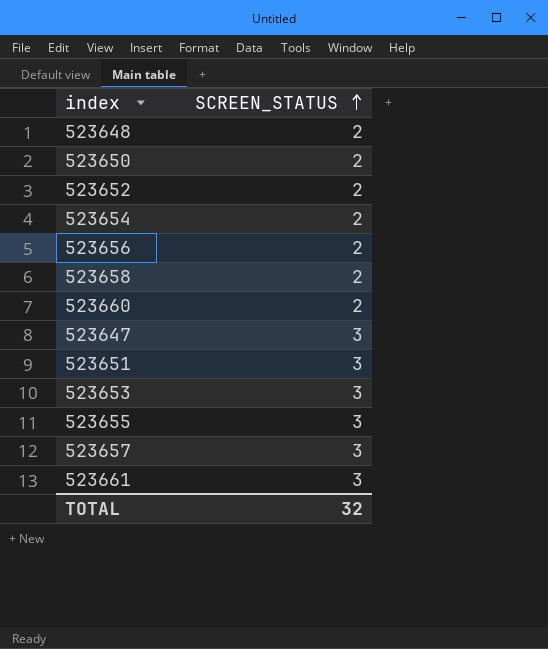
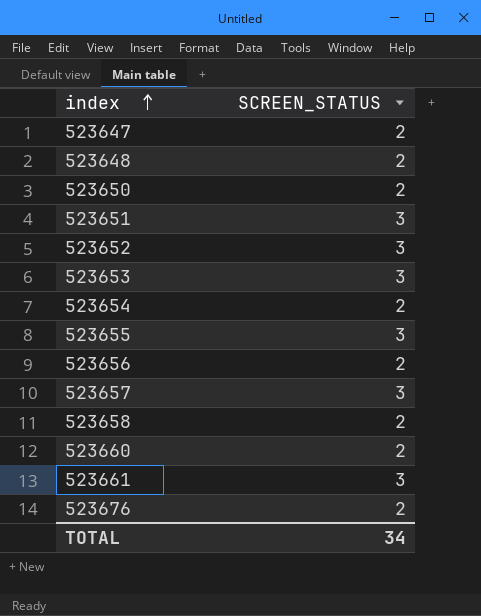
row order: SCREEN_STATUS ascending -> index ascending
523647 | SCREEN_STATUS: 3 -> 2
523652 | SCREEN_STATUS: 2 -> 3
row 523676: none -> 2
TOTAL | SCREEN_STATUS: 32 -> 34

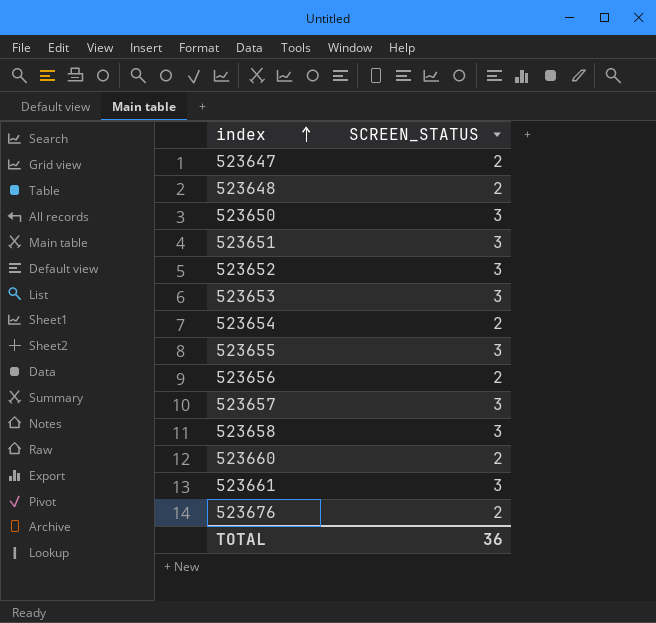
523650 | SCREEN_STATUS: 2 -> 3
523658 | SCREEN_STATUS: 2 -> 3
TOTAL | SCREEN_STATUS: 34 -> 36

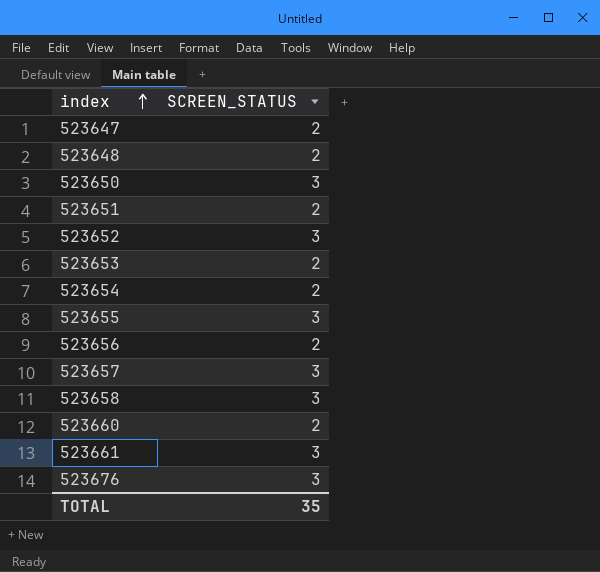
523651 | SCREEN_STATUS: 3 -> 2
523653 | SCREEN_STATUS: 3 -> 2
523676 | SCREEN_STATUS: 2 -> 3
TOTAL | SCREEN_STATUS: 36 -> 35

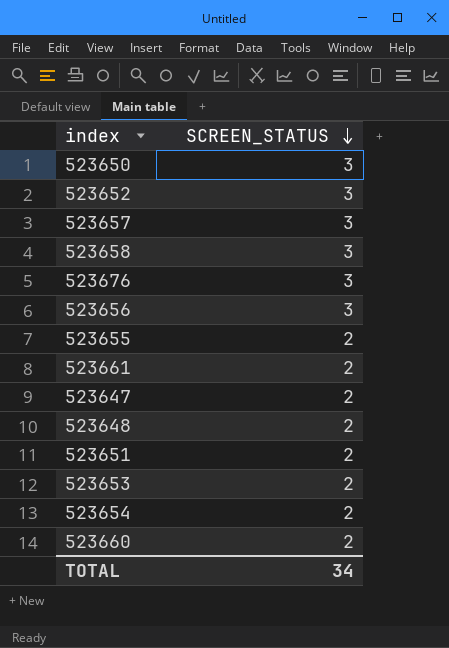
row order: index ascending -> SCREEN_STATUS descending
523656 | SCREEN_STATUS: 2 -> 3
523655 | SCREEN_STATUS: 3 -> 2
523661 | SCREEN_STATUS: 3 -> 2
TOTAL | SCREEN_STATUS: 35 -> 34

